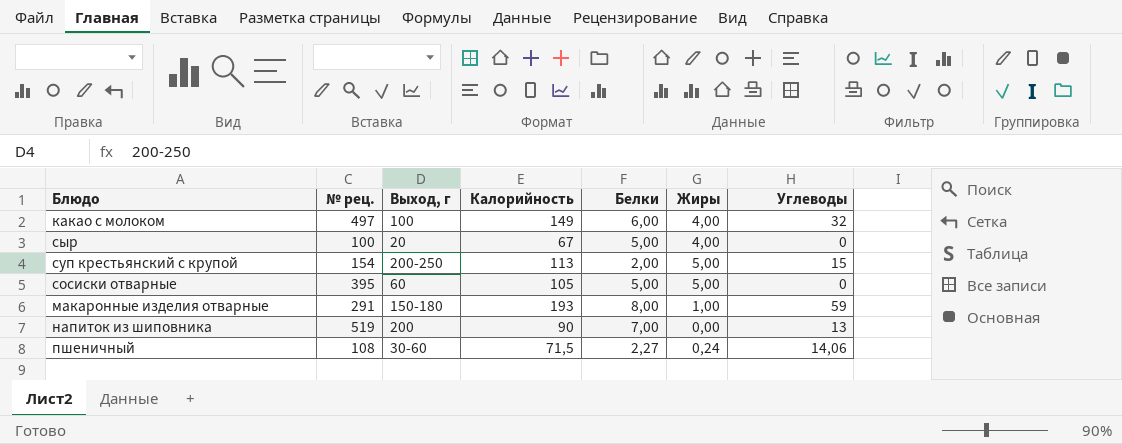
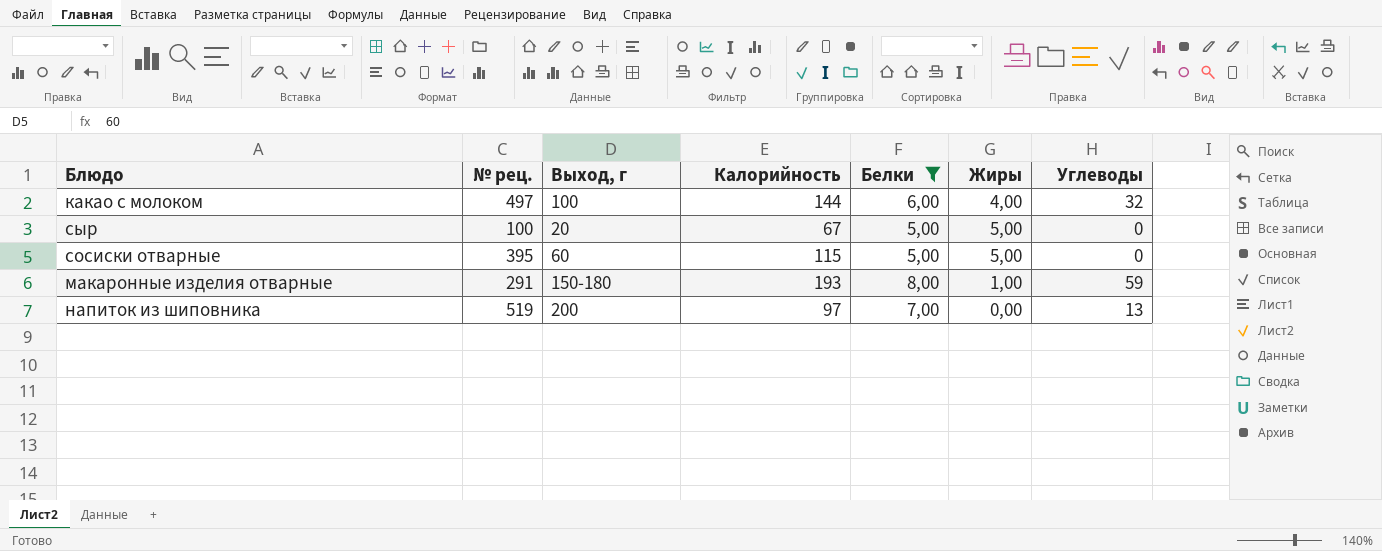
filter: none -> Белки >= 5,00
какао с молоком | Калорийность: 149 -> 144
сыр | Жиры: 4,00 -> 5,00
сосиски отварные | Калорийность: 105 -> 115
напиток из шиповника | Калорийность: 90 -> 97

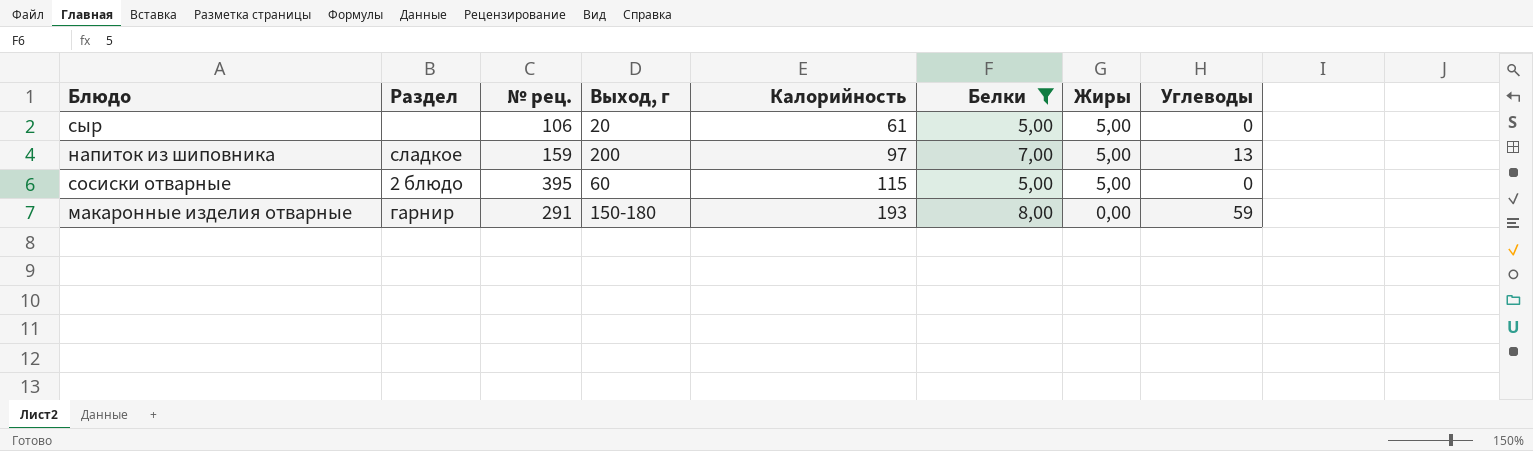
row order: none -> Калорийность ascending
column Раздел | position: none -> 2
row какао с молоком: 497 | 100 | 144 | 6,00 | 4,00 | 32 -> none
сыр | № рец.: 100 -> 106
сыр | Калорийность: 67 -> 61
напиток из шиповника | № рец.: 519 -> 159
напиток из шиповника | Жиры: 0,00 -> 5,00
макаронные изделия отварные | Жиры: 1,00 -> 0,00

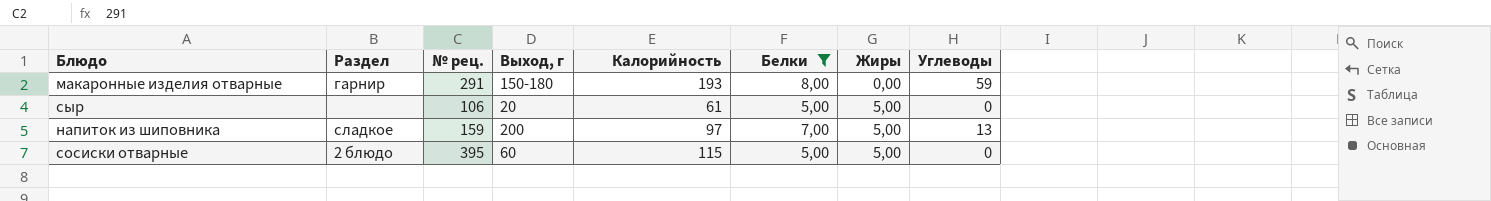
row order: Калорийность ascending -> Жиры ascending

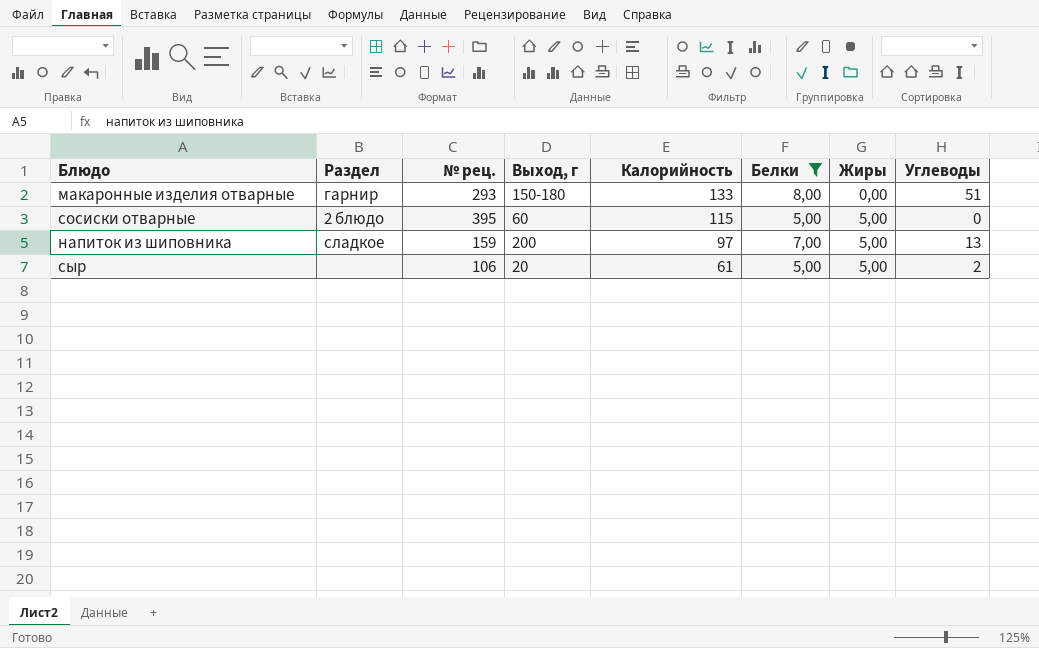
row order: Жиры ascending -> Калорийность descending
макаронные изделия отварные | № рец.: 291 -> 293
макаронные изделия отварные | Калорийность: 193 -> 133
макаронные изделия отварные | Углеводы: 59 -> 51
сыр | Углеводы: 0 -> 2

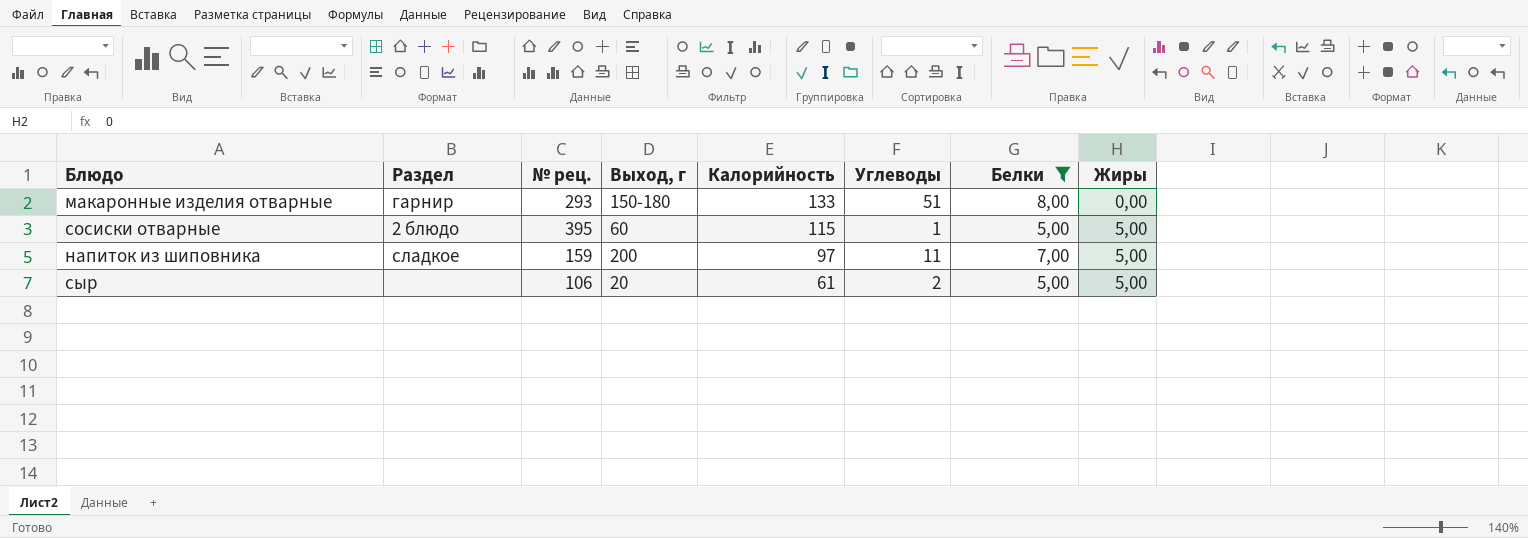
column Углеводы | position: 8 -> 6
сосиски отварные | Углеводы: 0 -> 1
напиток из шиповника | Углеводы: 13 -> 11

